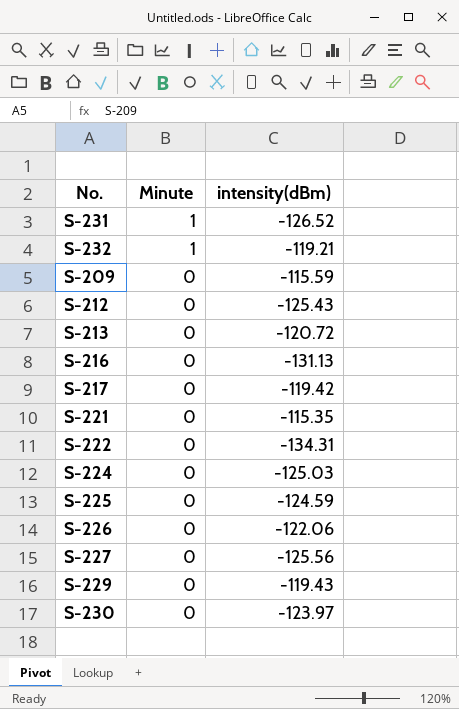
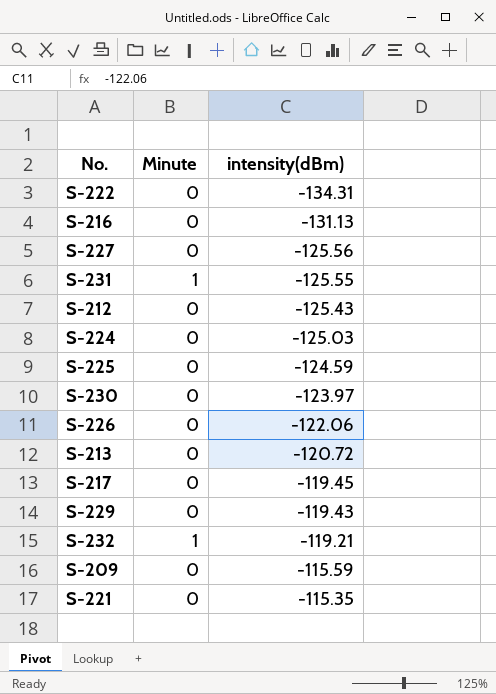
row order: Minute descending -> intensity(dBm) ascending
S-231 | intensity(dBm): -126.52 -> -125.55
S-217 | intensity(dBm): -119.42 -> -119.45

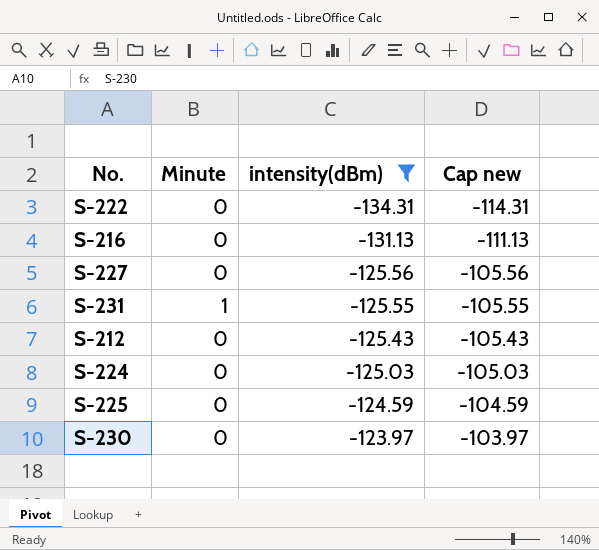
filter: none -> intensity(dBm) <= -123.97
column Cap new | formula: none -> [intensity(dBm)] + 20

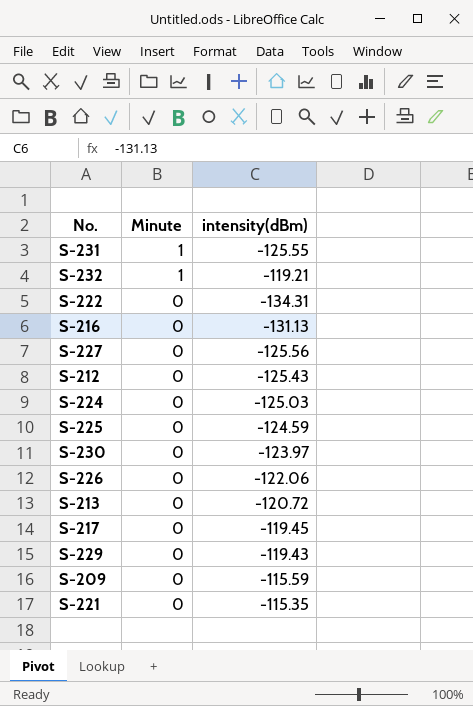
filter: intensity(dBm) <= -123.97 -> none
row order: intensity(dBm) ascending -> Minute descending
column Cap new | formula: [intensity(dBm)] + 20 -> none

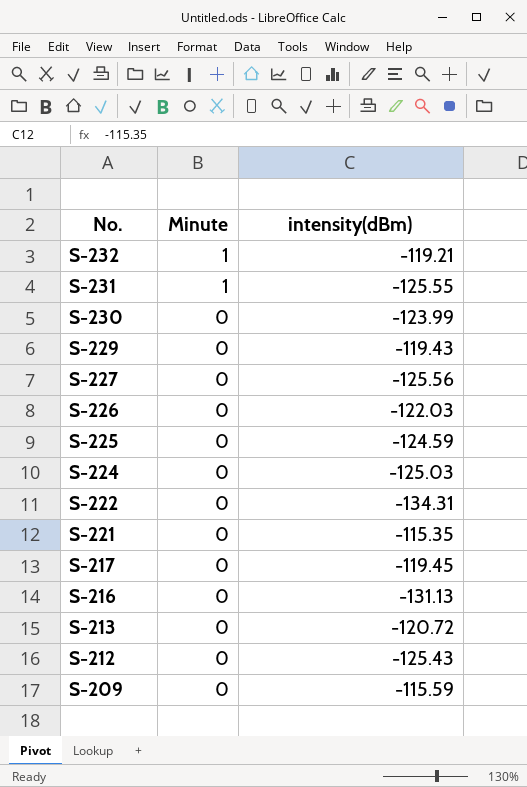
row order: Minute descending -> No. descending
S-230 | intensity(dBm): -123.97 -> -123.99
S-226 | intensity(dBm): -122.06 -> -122.03

